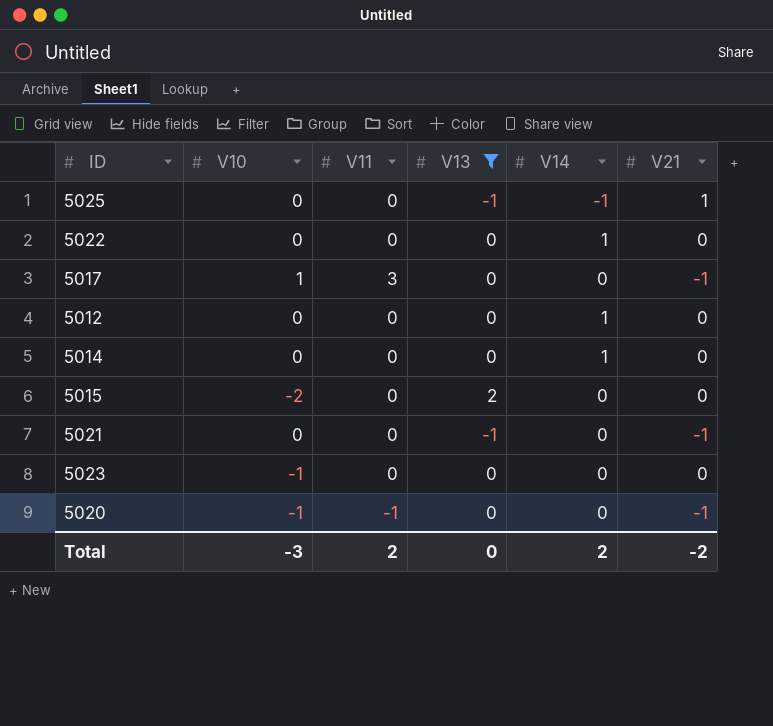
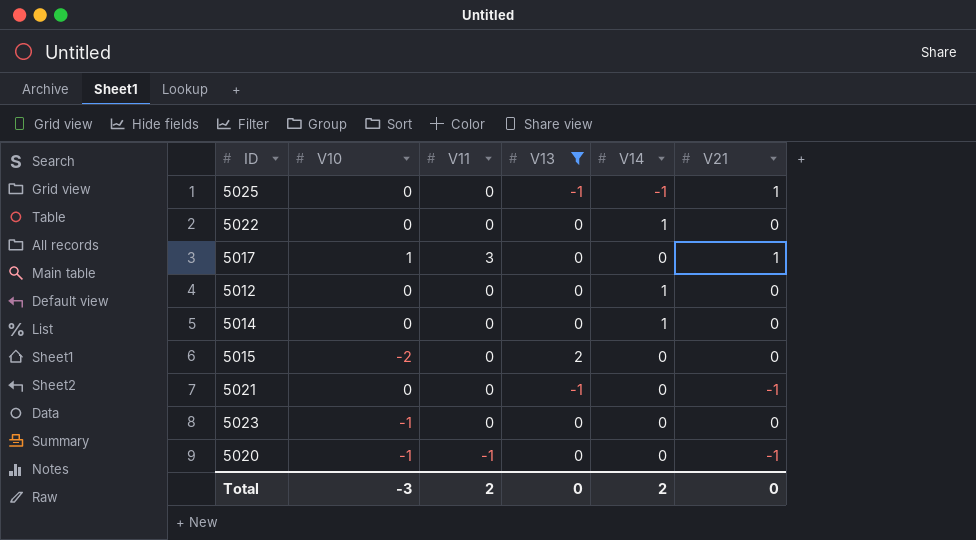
5017 | V21: -1 -> 1
Total | V21: -2 -> 0

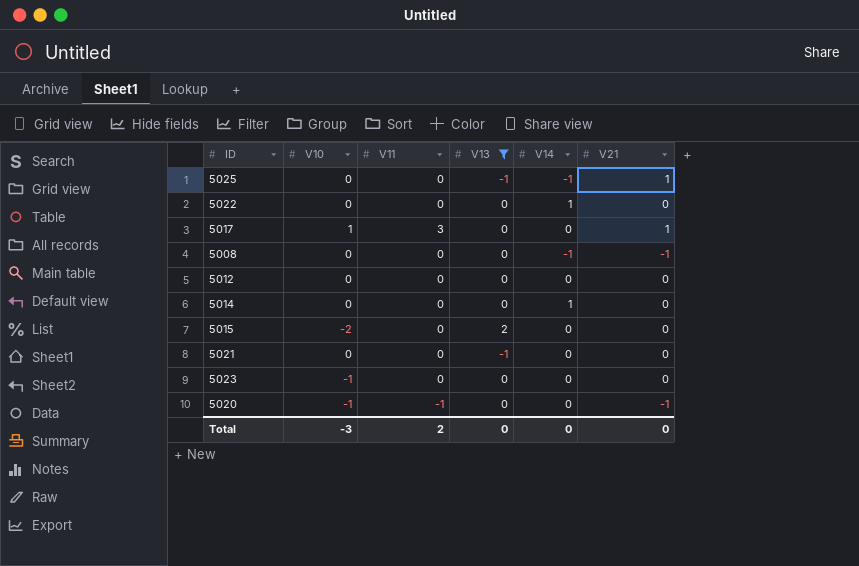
row 5008: none -> 0 | 0 | 0 | -1 | -1
5012 | V14: 1 -> 0
5021 | V21: -1 -> 0
Total | V14: 2 -> 0

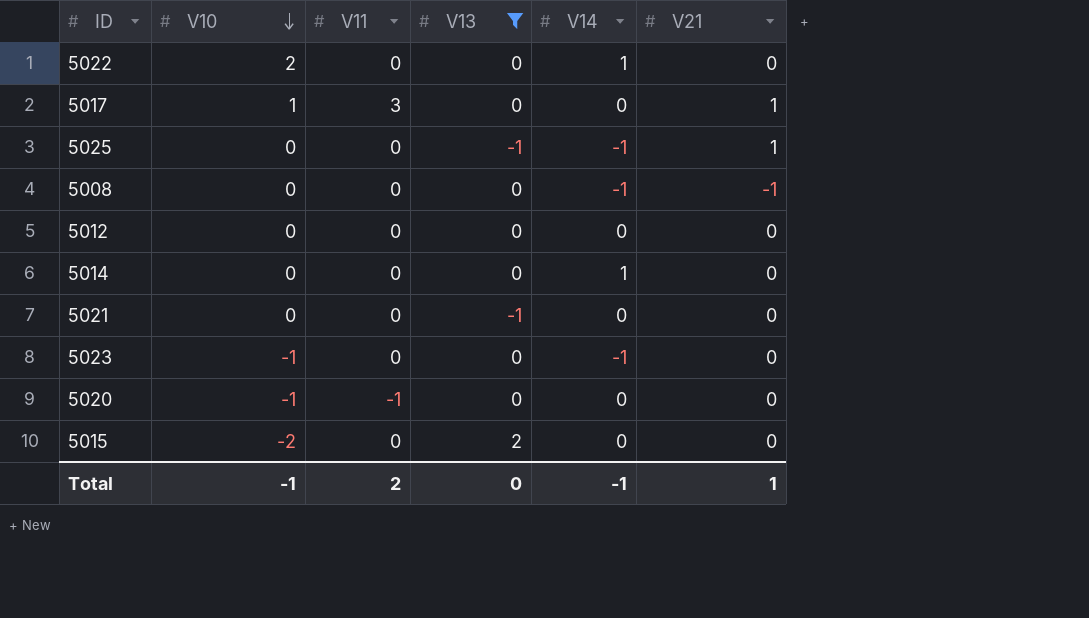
row order: none -> V10 descending
5022 | V10: 0 -> 2
5023 | V14: 0 -> -1
5020 | V21: -1 -> 0
Total | V10: -3 -> -1
Total | V14: 0 -> -1
Total | V21: 0 -> 1

